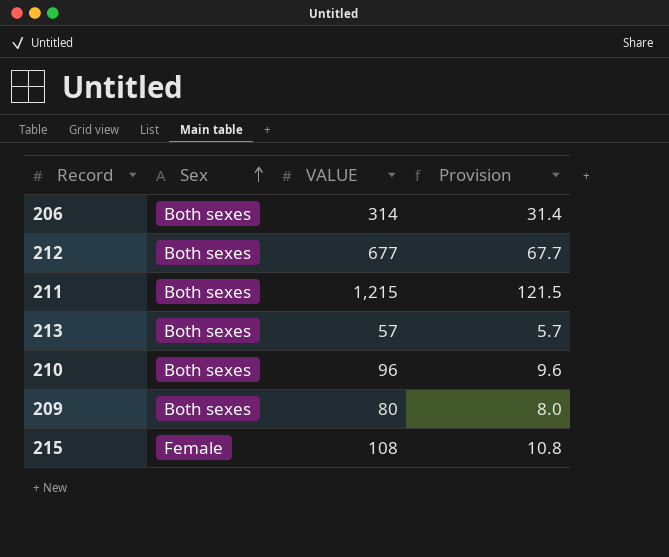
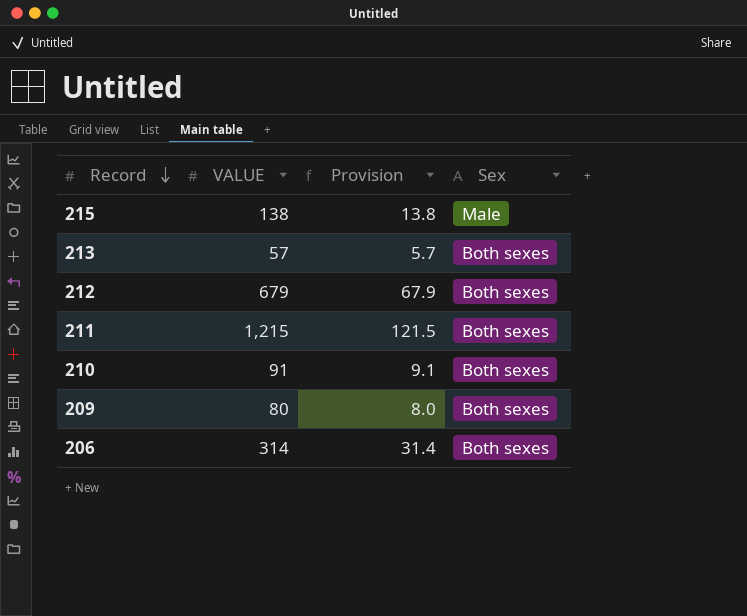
row order: Sex ascending -> Record descending
column Sex | position: 2 -> 4
215 | VALUE: 108 -> 138
215 | Provision: 10.8 -> 13.8
215 | Sex: Female -> Male
212 | VALUE: 677 -> 679
212 | Provision: 67.7 -> 67.9
210 | VALUE: 96 -> 91
210 | Provision: 9.6 -> 9.1

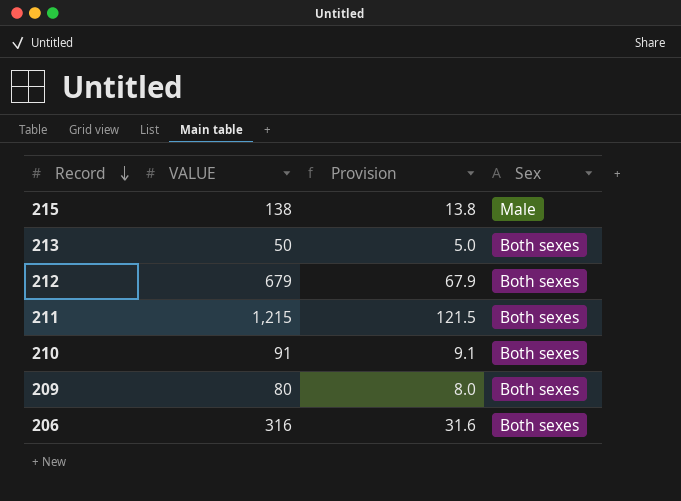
213 | VALUE: 57 -> 50
213 | Provision: 5.7 -> 5.0
206 | VALUE: 314 -> 316
206 | Provision: 31.4 -> 31.6

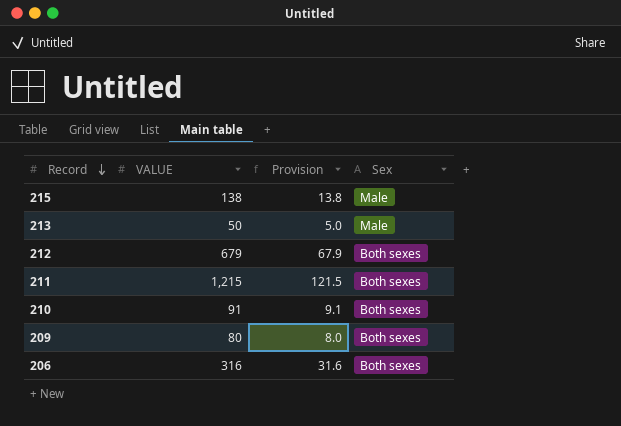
213 | Sex: Both sexes -> Male

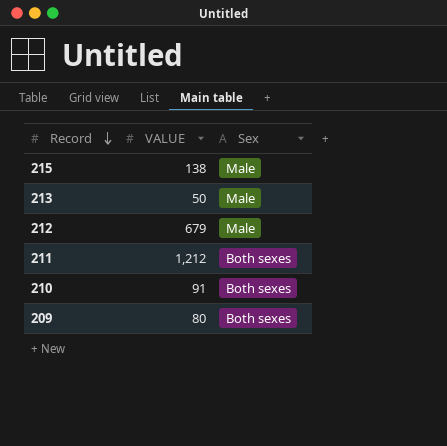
column Provision | formula: [VALUE] * 0.1 -> none
row 206: 316 | 31.6 | Both sexes -> none
212 | Sex: Both sexes -> Male
211 | VALUE: 1,215 -> 1,212

